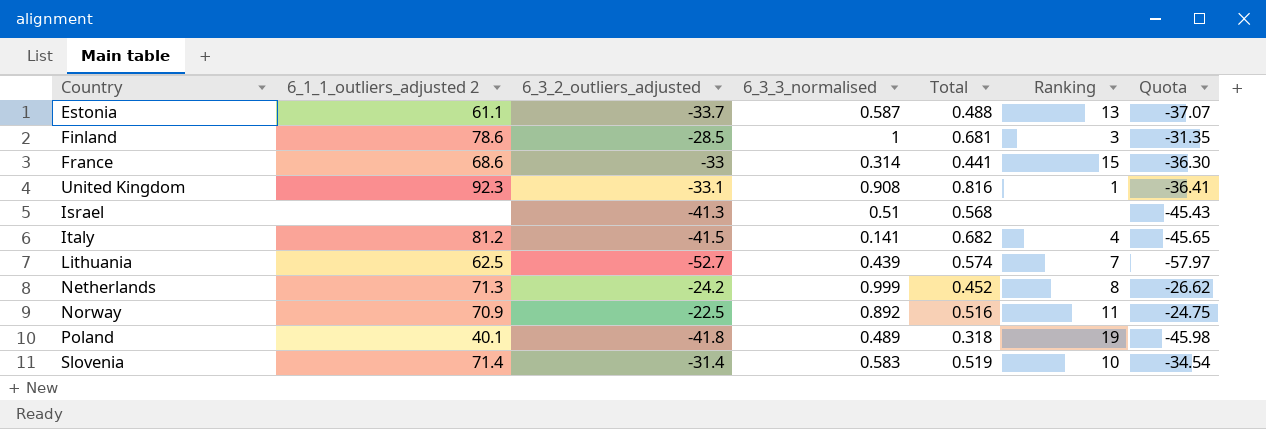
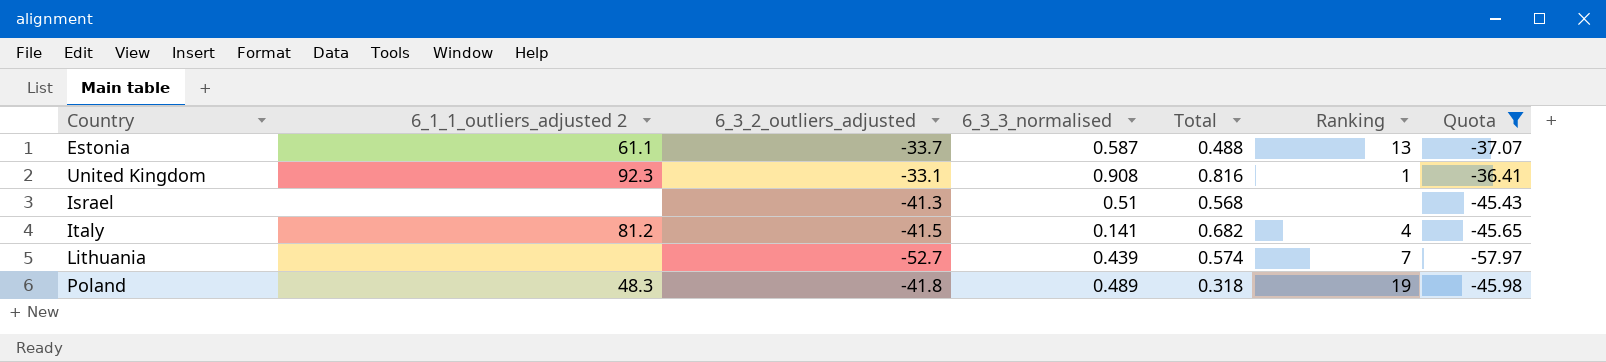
filter: none -> Quota <= -36.41
Lithuania | 6_1_1_outliers_adjusted 2: 62.5 -> none
Poland | 6_1_1_outliers_adjusted 2: 40.1 -> 48.3

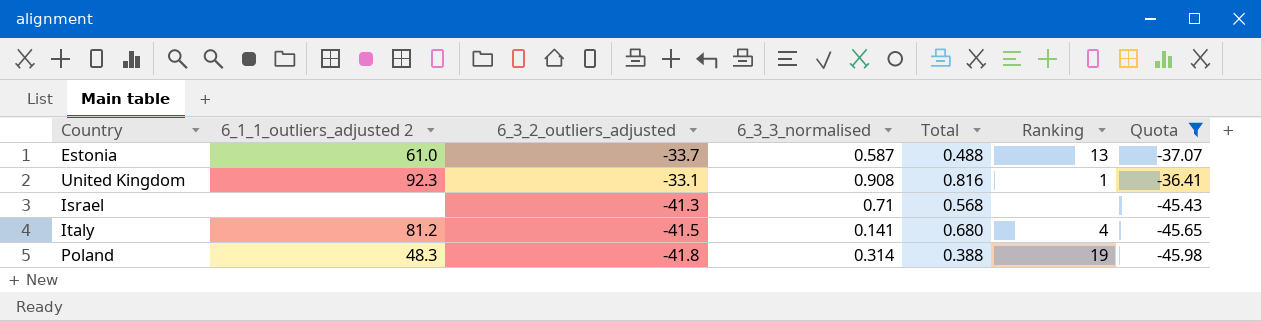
row Lithuania: none | -52.7 | 0.439 | 0.574 | 7 | -57.97 -> none
Estonia | 6_1_1_outliers_adjusted 2: 61.1 -> 61.0
Israel | 6_3_3_normalised: 0.51 -> 0.71
Italy | Total: 0.682 -> 0.680
Poland | 6_3_3_normalised: 0.489 -> 0.314
Poland | Total: 0.318 -> 0.388

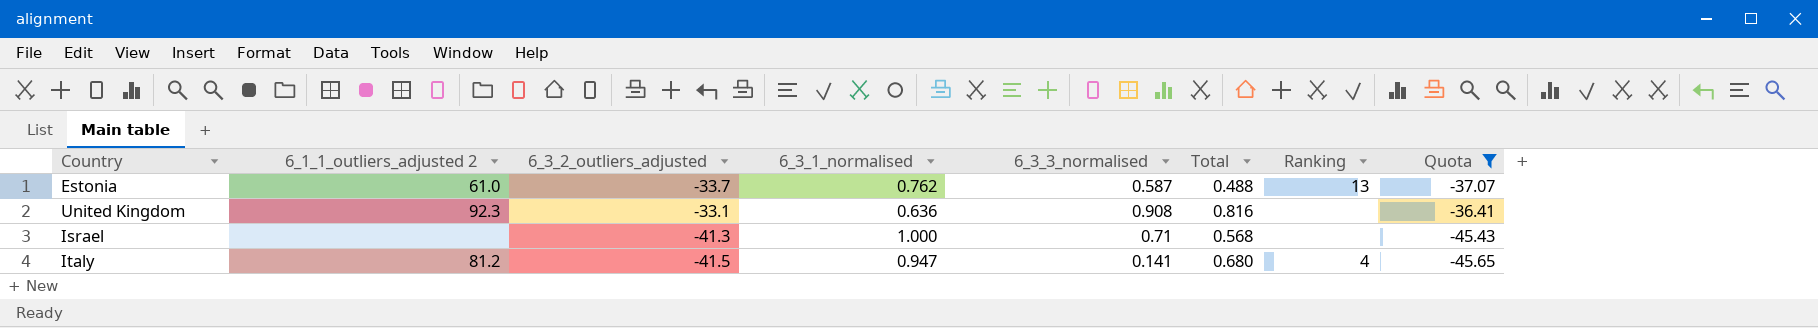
column 6_3_1_normalised | position: none -> 4
row Poland: 48.3 | -41.8 | 0.314 | 0.388 | 19 | -45.98 -> none
United Kingdom | Ranking: 1 -> none

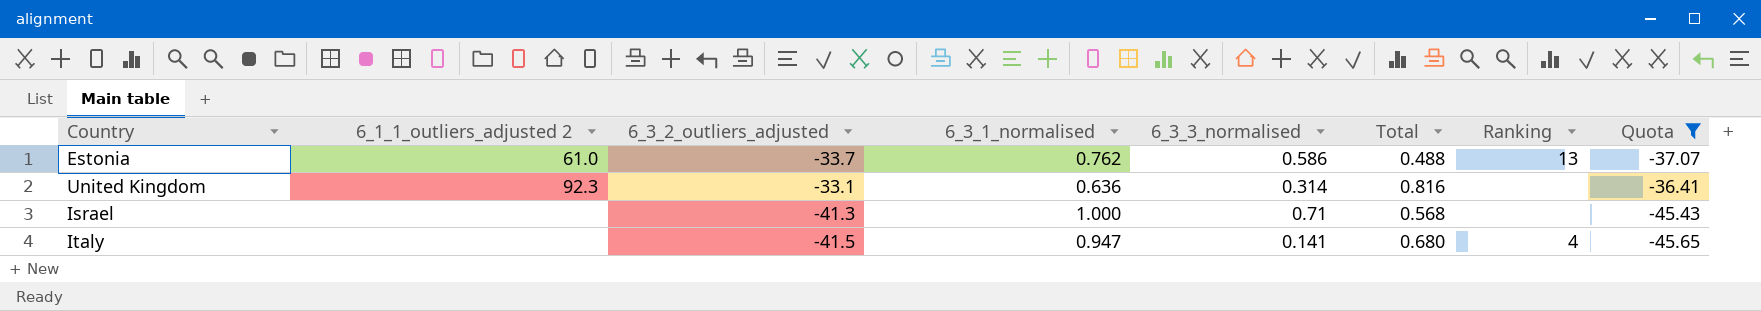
Estonia | 6_3_3_normalised: 0.587 -> 0.586
United Kingdom | 6_3_3_normalised: 0.908 -> 0.314
Italy | 6_1_1_outliers_adjusted 2: 81.2 -> none

